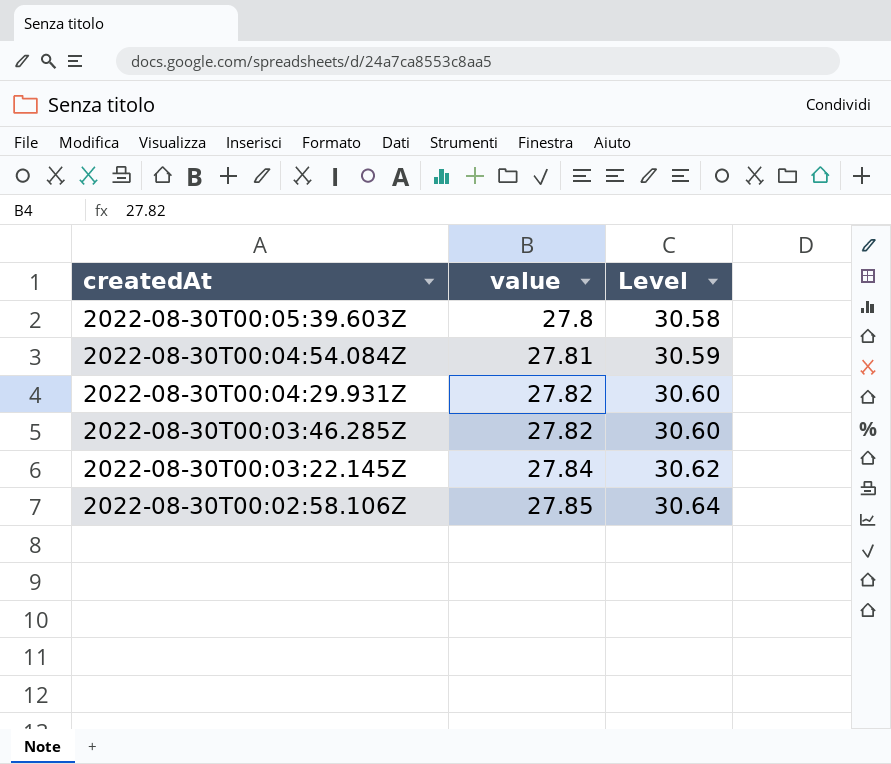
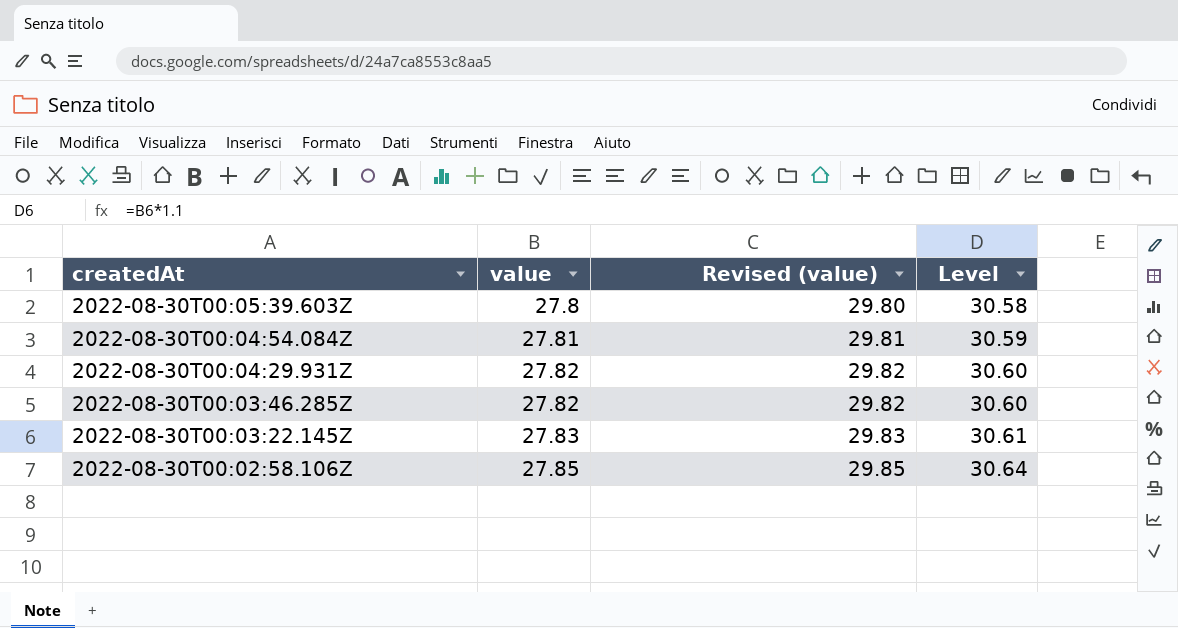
column Revised (value) | formula: none -> [value] + 2
2022-08-30T00:03:22.145Z | value: 27.84 -> 27.83
2022-08-30T00:03:22.145Z | Level: 30.62 -> 30.61

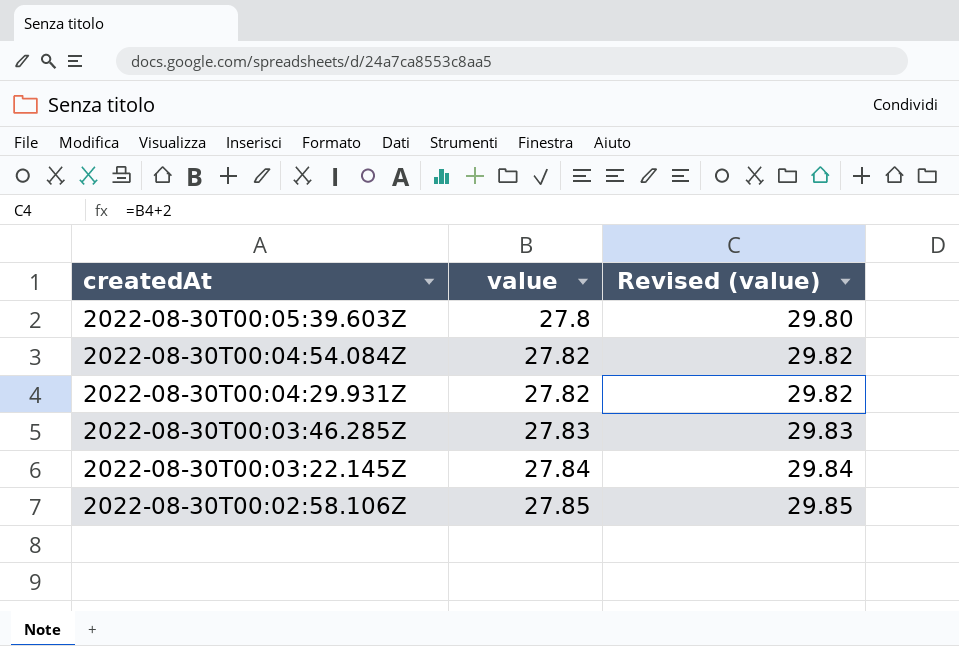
column Level | formula: [value] * 1.1 -> none
2022-08-30T00:04:54.084Z | value: 27.81 -> 27.82
2022-08-30T00:04:54.084Z | Revised (value): 29.81 -> 29.82
2022-08-30T00:03:46.285Z | value: 27.82 -> 27.83
2022-08-30T00:03:46.285Z | Revised (value): 29.82 -> 29.83
2022-08-30T00:03:22.145Z | value: 27.83 -> 27.84
2022-08-30T00:03:22.145Z | Revised (value): 29.83 -> 29.84

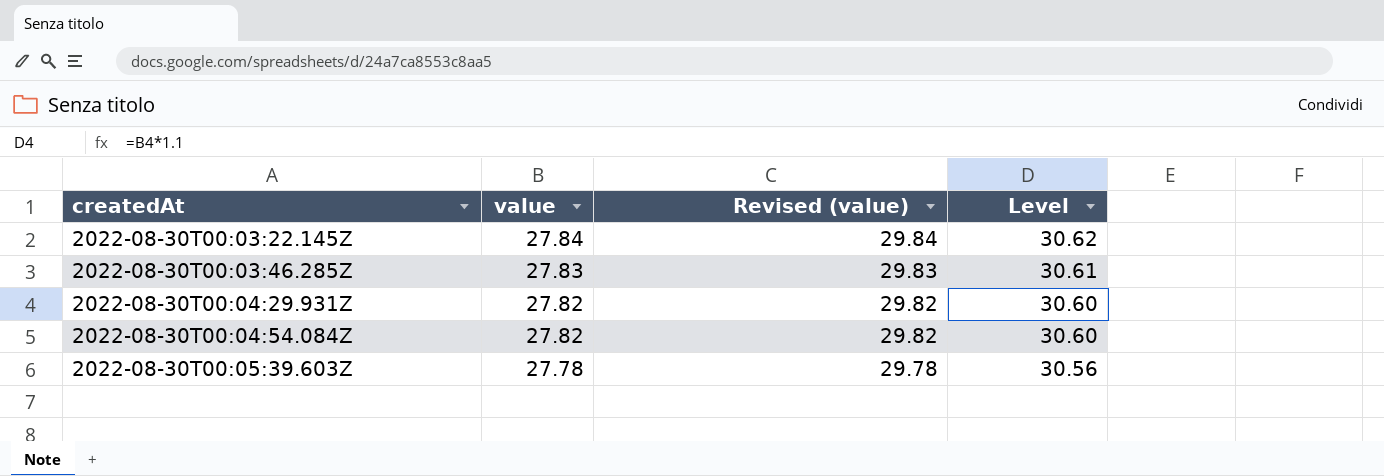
row order: createdAt descending -> createdAt ascending
column Level | formula: none -> [value] * 1.1
row 2022-08-30T00:02:58.106Z: 27.85 | 29.85 -> none
2022-08-30T00:05:39.603Z | value: 27.8 -> 27.78
2022-08-30T00:05:39.603Z | Revised (value): 29.80 -> 29.78

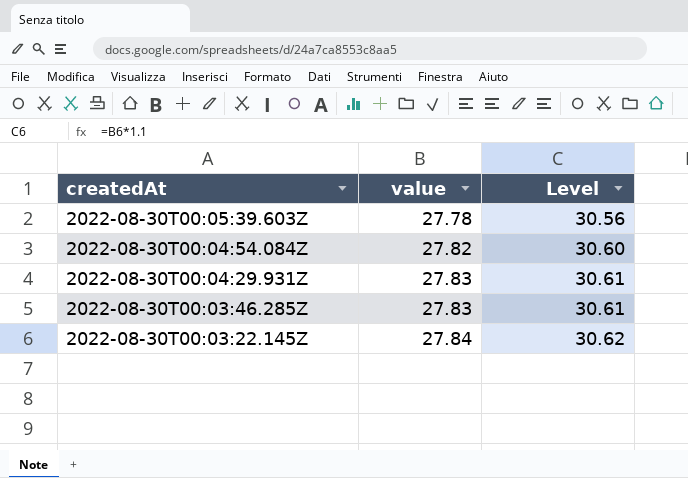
row order: createdAt ascending -> createdAt descending
column Revised (value) | formula: [value] + 2 -> none
2022-08-30T00:04:29.931Z | value: 27.82 -> 27.83
2022-08-30T00:04:29.931Z | Level: 30.60 -> 30.61

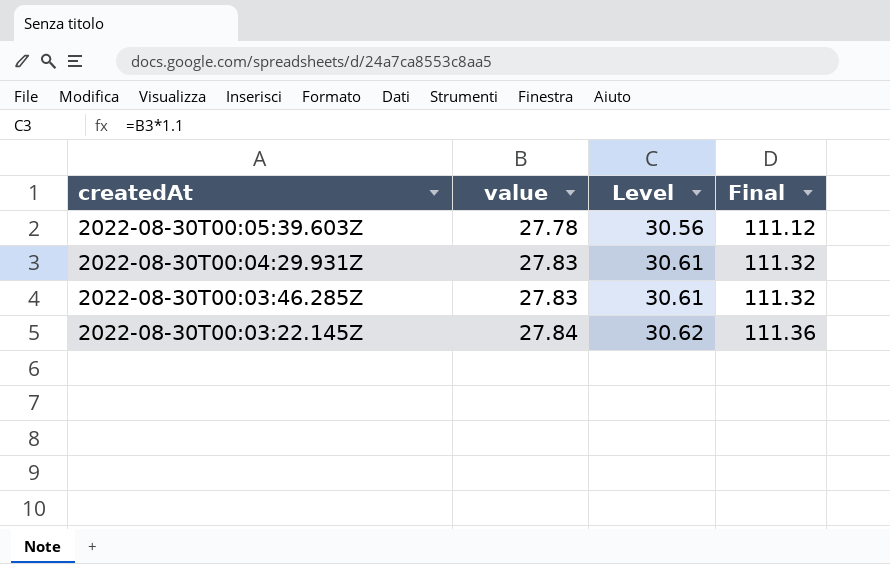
column Final | formula: none -> [value] * 4
row 2022-08-30T00:04:54.084Z: 27.82 | 30.60 -> none

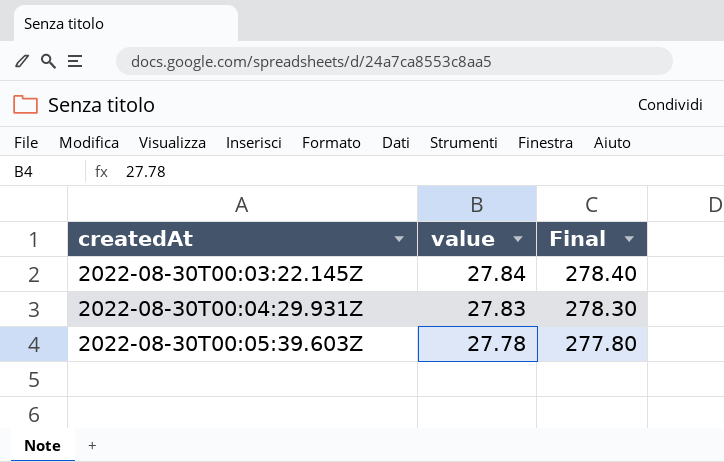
row order: createdAt descending -> createdAt ascending
column Level | formula: [value] * 1.1 -> none
column Final | formula: [value] * 4 -> [value] * 10
row 2022-08-30T00:03:46.285Z: 27.83 | 30.61 | 111.32 -> none

